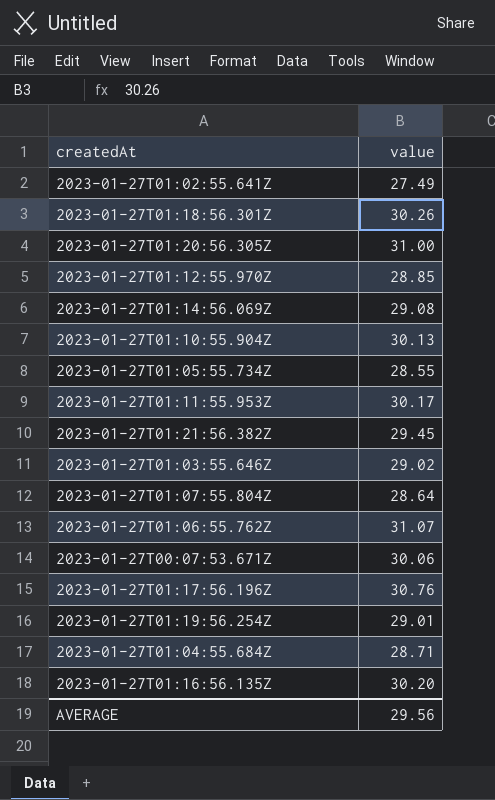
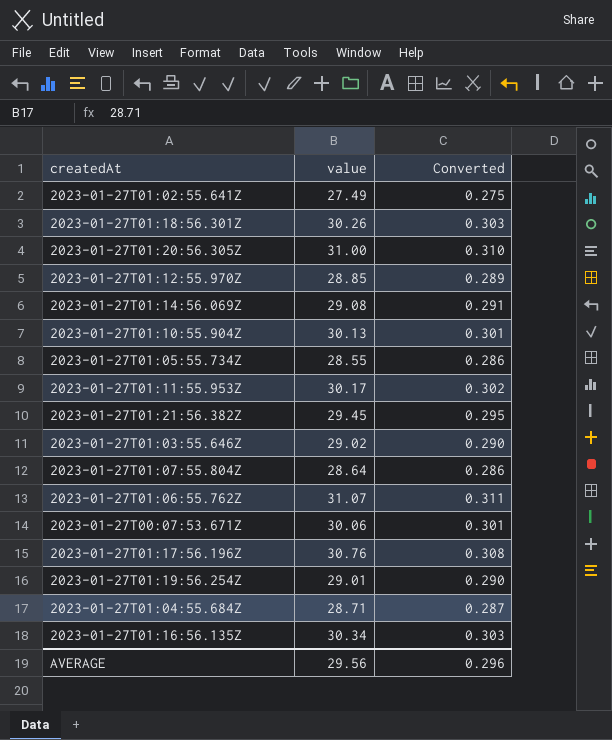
column Converted | formula: none -> [value] * 0.01
2023-01-27T01:16:56.135Z | value: 30.20 -> 30.34

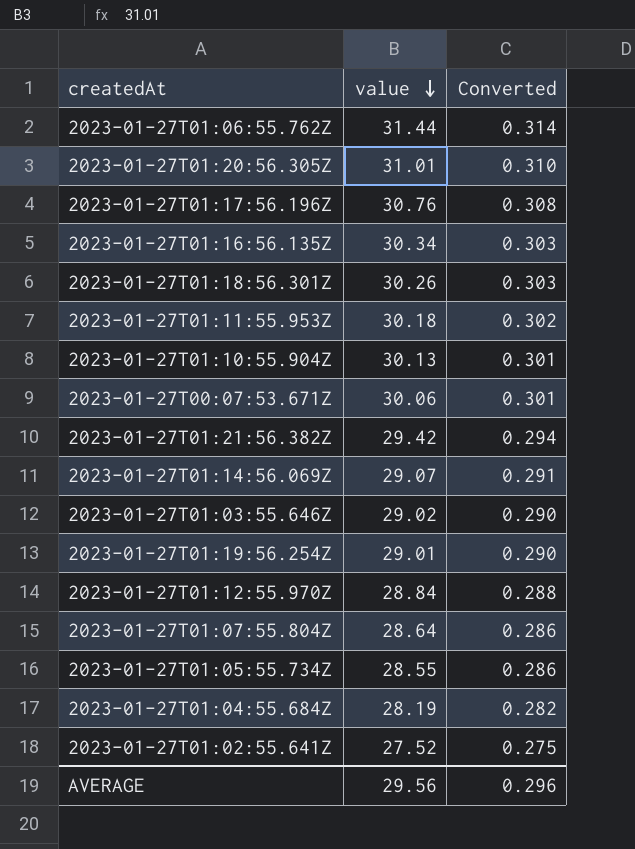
row order: none -> value descending
2023-01-27T01:06:55.762Z | value: 31.07 -> 31.44
2023-01-27T01:06:55.762Z | Converted: 0.311 -> 0.314
2023-01-27T01:20:56.305Z | value: 31.00 -> 31.01
2023-01-27T01:11:55.953Z | value: 30.17 -> 30.18
2023-01-27T01:21:56.382Z | value: 29.45 -> 29.42
2023-01-27T01:21:56.382Z | Converted: 0.295 -> 0.294
2023-01-27T01:14:56.069Z | value: 29.08 -> 29.07
2023-01-27T01:12:55.970Z | value: 28.85 -> 28.84
2023-01-27T01:12:55.970Z | Converted: 0.289 -> 0.288
2023-01-27T01:04:55.684Z | value: 28.71 -> 28.19
2023-01-27T01:04:55.684Z | Converted: 0.287 -> 0.282
2023-01-27T01:02:55.641Z | value: 27.49 -> 27.52

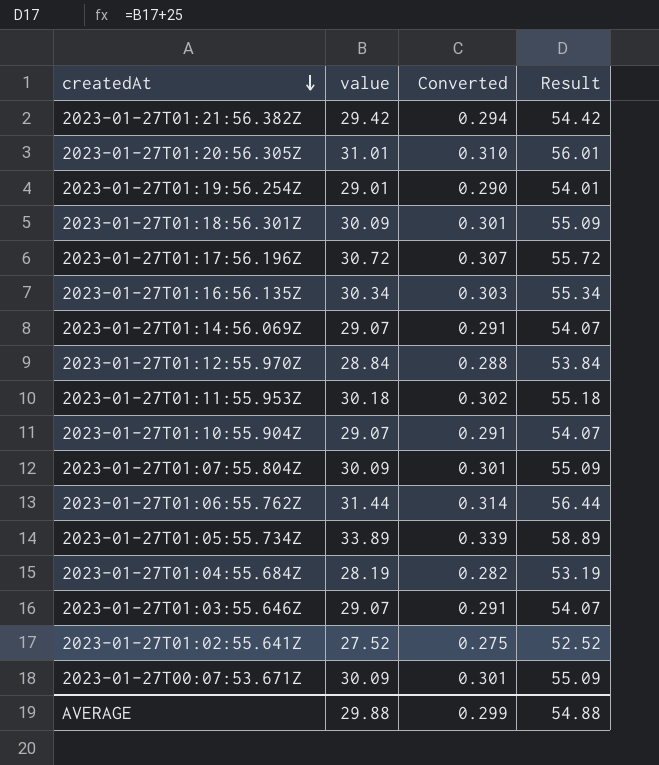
row order: value descending -> createdAt descending
column Result | formula: none -> [value] + 25
2023-01-27T01:18:56.301Z | value: 30.26 -> 30.09
2023-01-27T01:18:56.301Z | Converted: 0.303 -> 0.301
2023-01-27T01:17:56.196Z | value: 30.76 -> 30.72
2023-01-27T01:17:56.196Z | Converted: 0.308 -> 0.307
2023-01-27T01:10:55.904Z | value: 30.13 -> 29.07
2023-01-27T01:10:55.904Z | Converted: 0.301 -> 0.291
2023-01-27T01:07:55.804Z | value: 28.64 -> 30.09
2023-01-27T01:07:55.804Z | Converted: 0.286 -> 0.301
2023-01-27T01:05:55.734Z | value: 28.55 -> 33.89
2023-01-27T01:05:55.734Z | Converted: 0.286 -> 0.339
2023-01-27T01:03:55.646Z | value: 29.02 -> 29.07
2023-01-27T01:03:55.646Z | Converted: 0.290 -> 0.291
2023-01-27T00:07:53.671Z | value: 30.06 -> 30.09
AVERAGE | value: 29.56 -> 29.88
AVERAGE | Converted: 0.296 -> 0.299

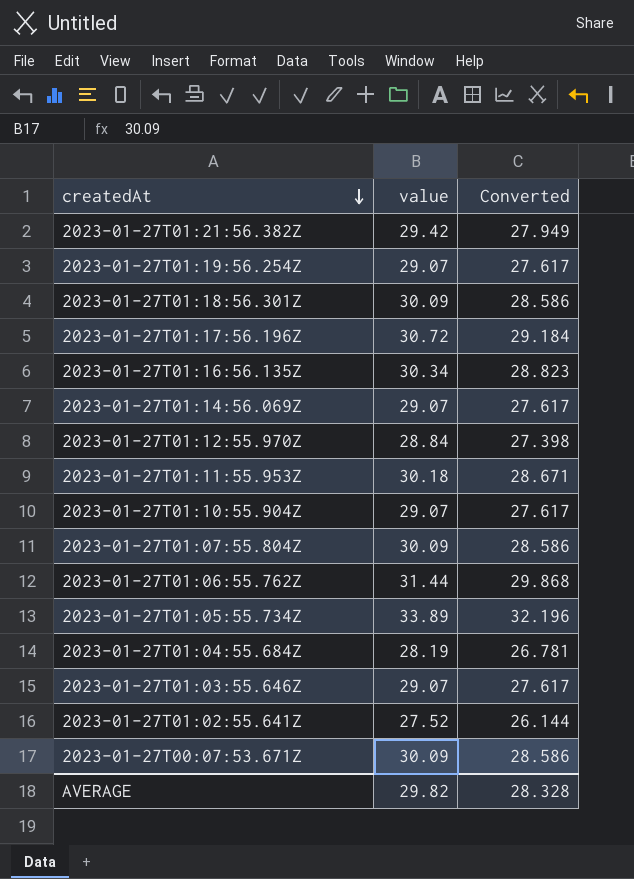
column Result | formula: [value] + 25 -> none
column Converted | formula: [value] * 0.01 -> [value] * 0.95
row 2023-01-27T01:20:56.305Z: 31.01 | 0.310 | 56.01 -> none
2023-01-27T01:19:56.254Z | value: 29.01 -> 29.07
AVERAGE | value: 29.88 -> 29.82
AVERAGE | Converted: 0.299 -> 28.328

